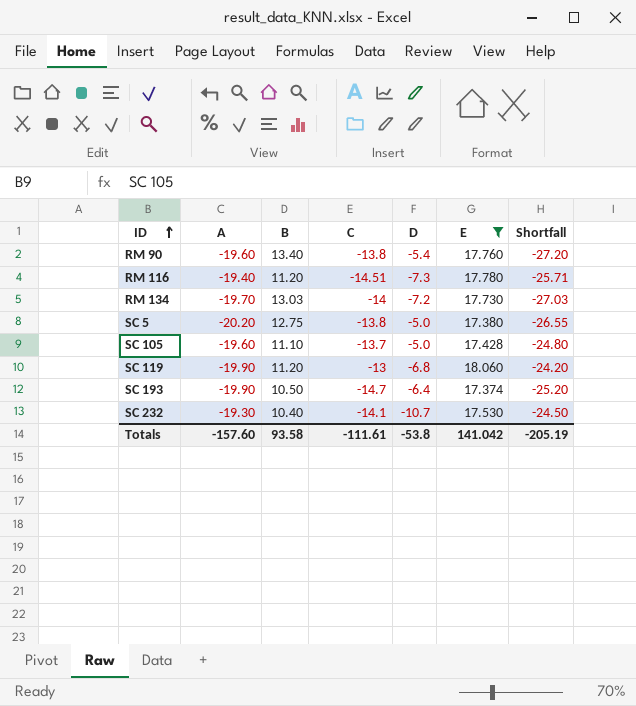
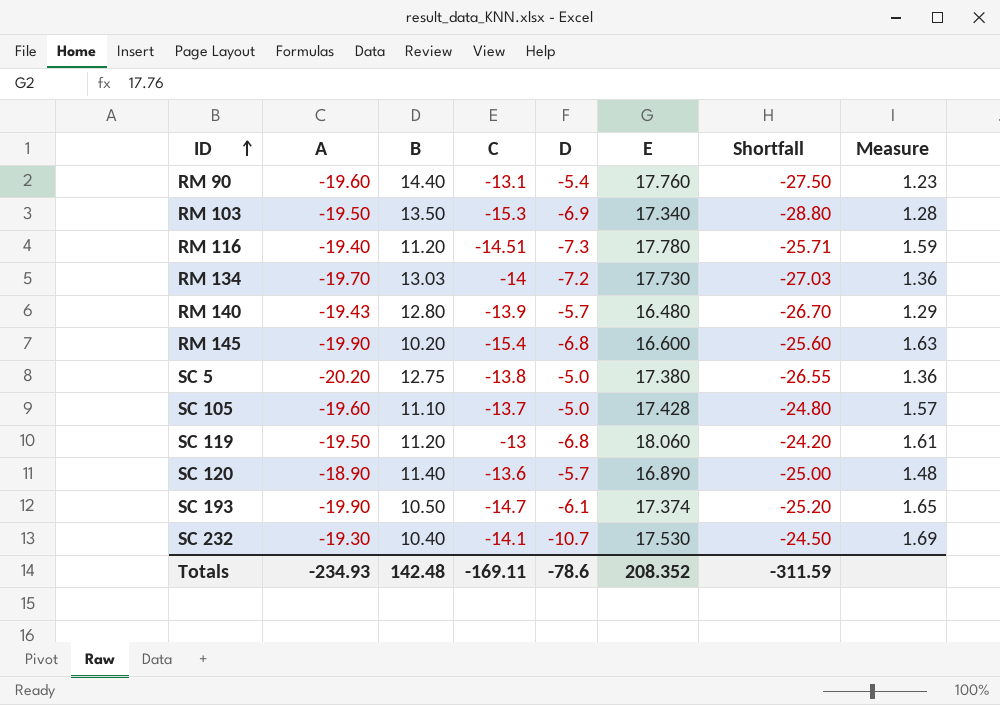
filter: E >= 17.374 -> none
column Measure | formula: none -> [E] / [B]
RM 90 | B: 13.40 -> 14.40
RM 90 | C: -13.8 -> -13.1
RM 90 | Shortfall: -27.20 -> -27.50
SC 119 | A: -19.90 -> -19.50
SC 193 | D: -6.4 -> -6.1
Totals | A: -157.60 -> -234.93
Totals | B: 93.58 -> 142.48
Totals | C: -111.61 -> -169.11
Totals | D: -53.8 -> -78.6
Totals | E: 141.042 -> 208.352
Totals | Shortfall: -205.19 -> -311.59

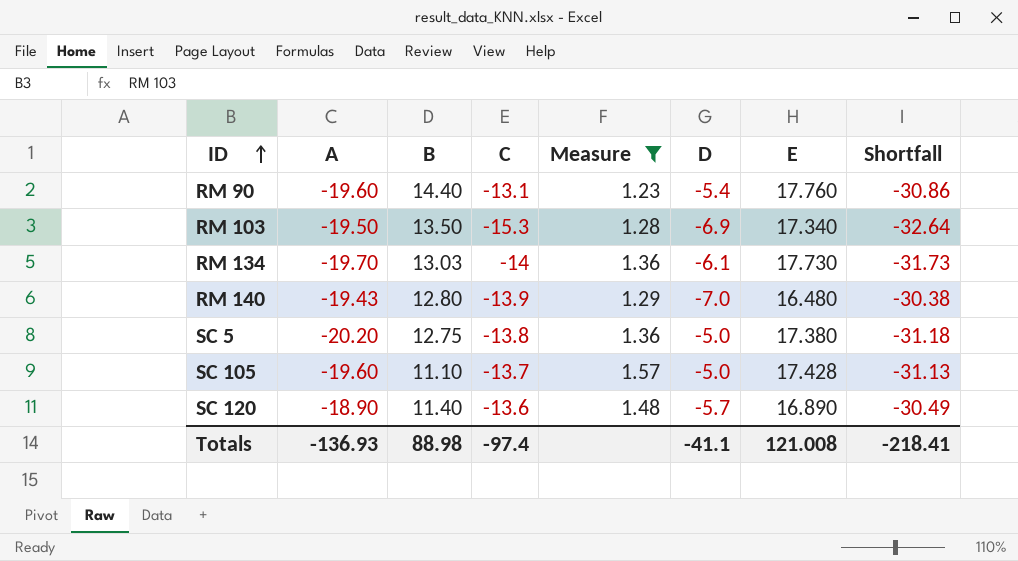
filter: none -> Measure <= 1.57
column Measure | position: 8 -> 5
column Shortfall | formula: [C] - [B] -> [C] - [E]
RM 134 | D: -7.2 -> -6.1
RM 140 | D: -5.7 -> -7.0
Totals | A: -234.93 -> -136.93
Totals | B: 142.48 -> 88.98
Totals | C: -169.11 -> -97.4
Totals | D: -78.6 -> -41.1
Totals | E: 208.352 -> 121.008
Totals | Shortfall: -311.59 -> -218.41

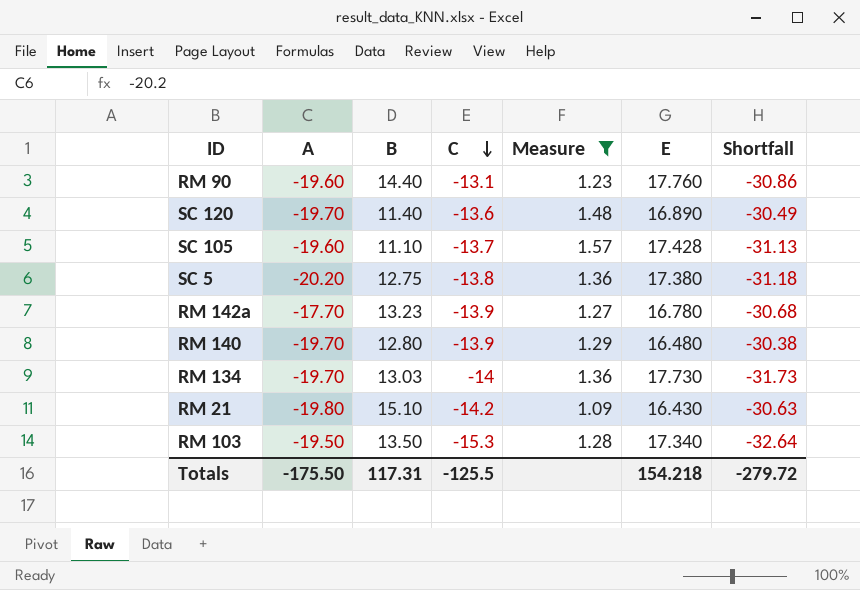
row order: ID ascending -> C descending
column D | position: 6 -> none
SC 120 | A: -18.90 -> -19.70
row RM 142a: none -> -17.70 | 13.23 | -13.9 | 1.27 | 16.780 | -30.68
RM 140 | A: -19.43 -> -19.70
row RM 21: none -> -19.80 | 15.10 | -14.2 | 1.09 | 16.430 | -30.63
Totals | A: -136.93 -> -175.50
Totals | B: 88.98 -> 117.31
Totals | C: -97.4 -> -125.5
Totals | E: 121.008 -> 154.218
Totals | Shortfall: -218.41 -> -279.72

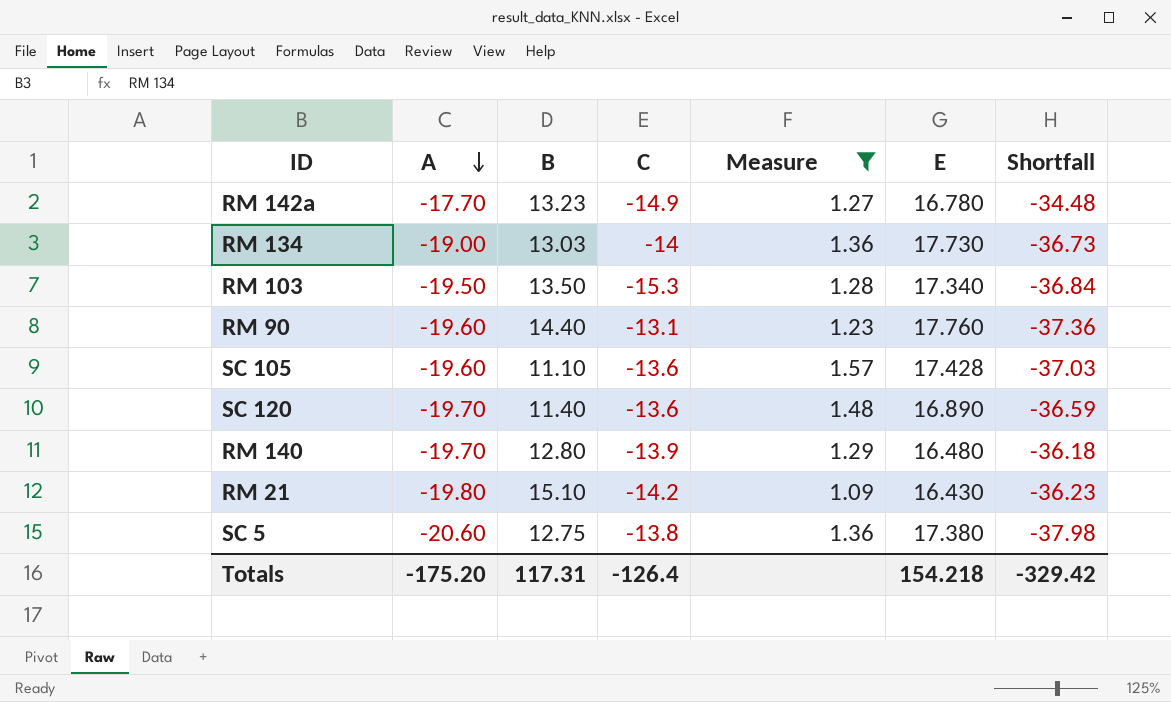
row order: C descending -> A descending
column Shortfall | formula: [C] - [E] -> [A] - [E]
RM 142a | C: -13.9 -> -14.9
RM 134 | A: -19.70 -> -19.00
SC 105 | C: -13.7 -> -13.6
SC 5 | A: -20.20 -> -20.60
Totals | A: -175.50 -> -175.20
Totals | C: -125.5 -> -126.4
Totals | Shortfall: -279.72 -> -329.42

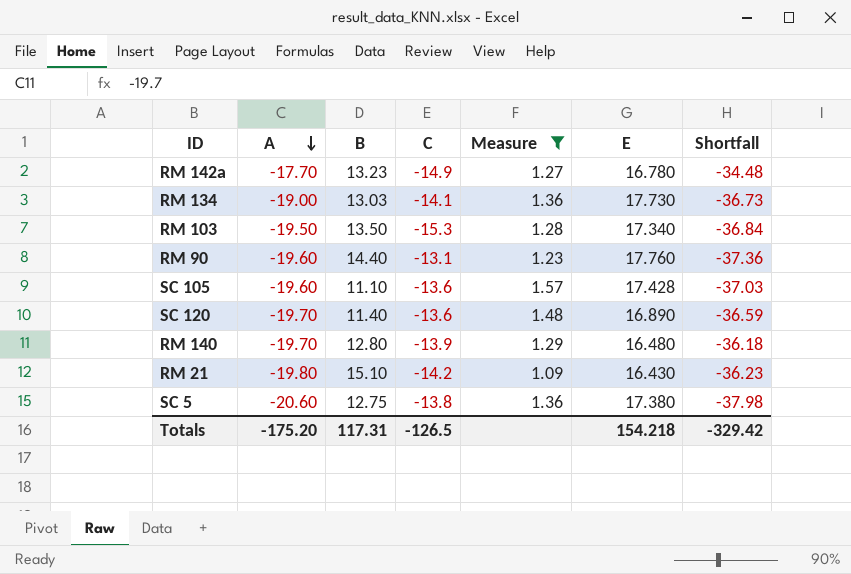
RM 134 | C: -14 -> -14.1
Totals | C: -126.4 -> -126.5

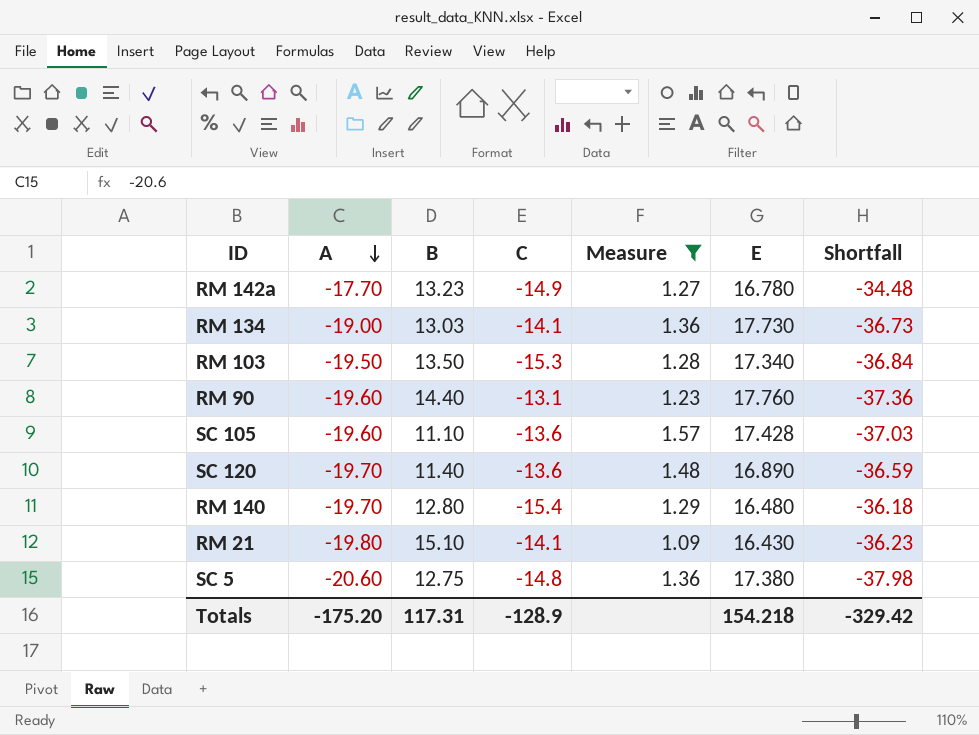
RM 140 | C: -13.9 -> -15.4
RM 21 | C: -14.2 -> -14.1
SC 5 | C: -13.8 -> -14.8
Totals | C: -126.5 -> -128.9

